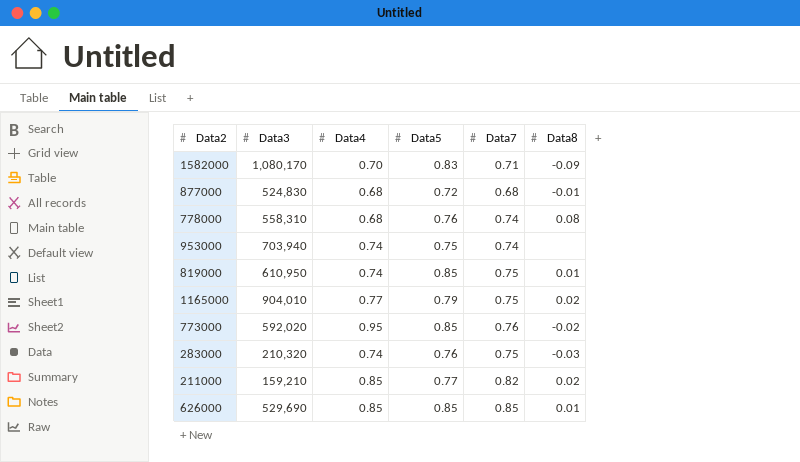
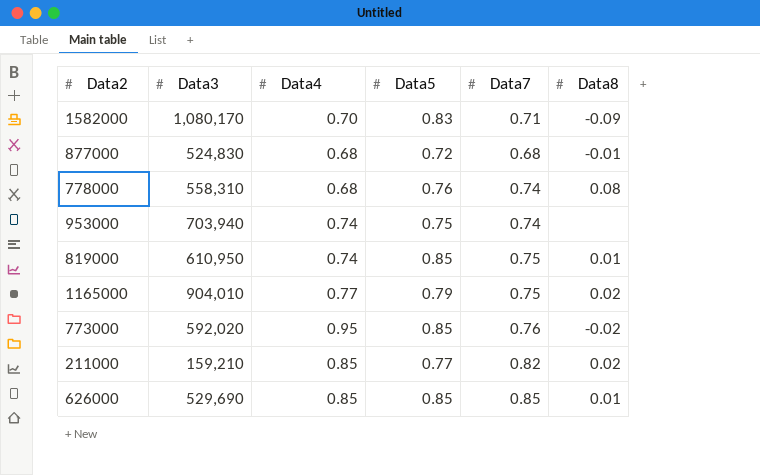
row 283000: 210,320 | 0.74 | 0.76 | 0.75 | -0.03 -> none

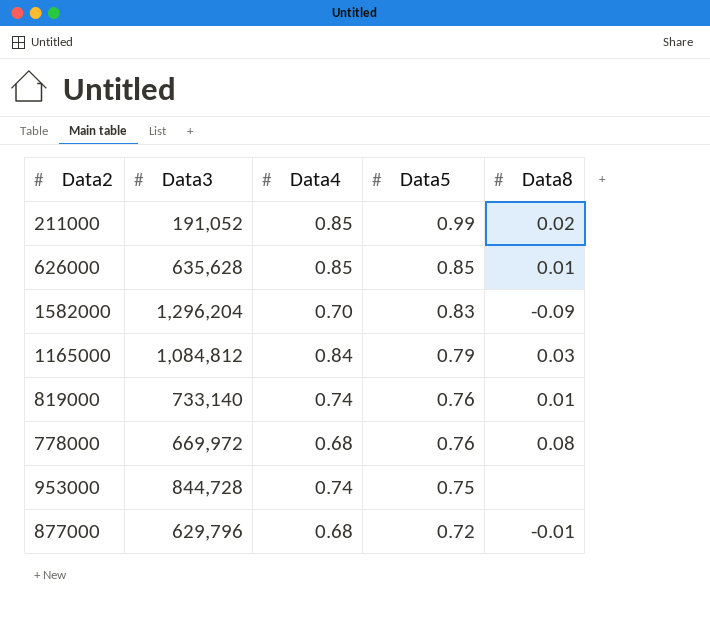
row order: none -> Data5 descending
column Data7 | position: 5 -> none
row 773000: 592,020 | 0.95 | 0.85 | 0.76 | -0.02 -> none
211000 | Data3: 159,210 -> 191,052
211000 | Data5: 0.77 -> 0.99
626000 | Data3: 529,690 -> 635,628
1582000 | Data3: 1,080,170 -> 1,296,204
1165000 | Data3: 904,010 -> 1,084,812
1165000 | Data4: 0.77 -> 0.84
1165000 | Data8: 0.02 -> 0.03
819000 | Data3: 610,950 -> 733,140
819000 | Data5: 0.85 -> 0.76
778000 | Data3: 558,310 -> 669,972
953000 | Data3: 703,940 -> 844,728
877000 | Data3: 524,830 -> 629,796

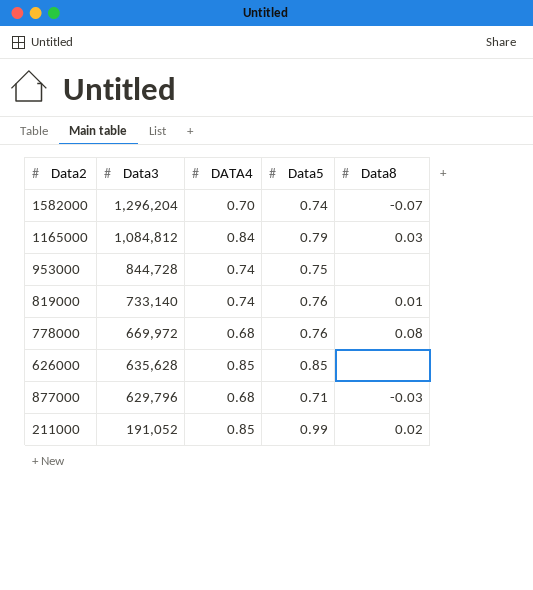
row order: Data5 descending -> Data3 descending
column name: Data4 -> DATA4
1582000 | Data5: 0.83 -> 0.74
1582000 | Data8: -0.09 -> -0.07
626000 | Data8: 0.01 -> none
877000 | Data5: 0.72 -> 0.71
877000 | Data8: -0.01 -> -0.03

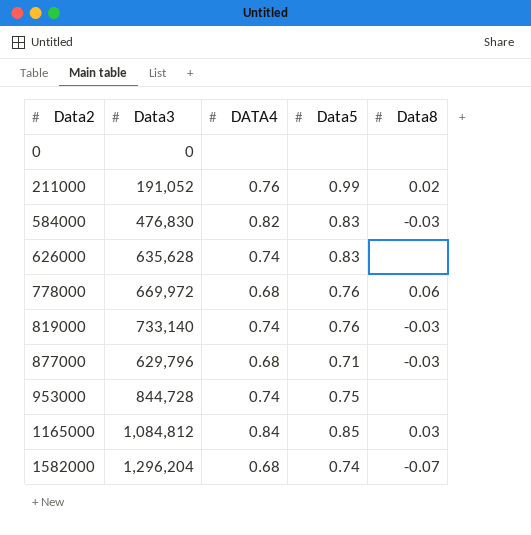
row order: Data3 descending -> Data2 ascending
row 0: none -> 0 | none | none | none
211000 | DATA4: 0.85 -> 0.76
row 584000: none -> 476,830 | 0.82 | 0.83 | -0.03
626000 | DATA4: 0.85 -> 0.74
626000 | Data5: 0.85 -> 0.83
778000 | Data8: 0.08 -> 0.06
819000 | Data8: 0.01 -> -0.03
1165000 | Data5: 0.79 -> 0.85
1582000 | DATA4: 0.70 -> 0.68

